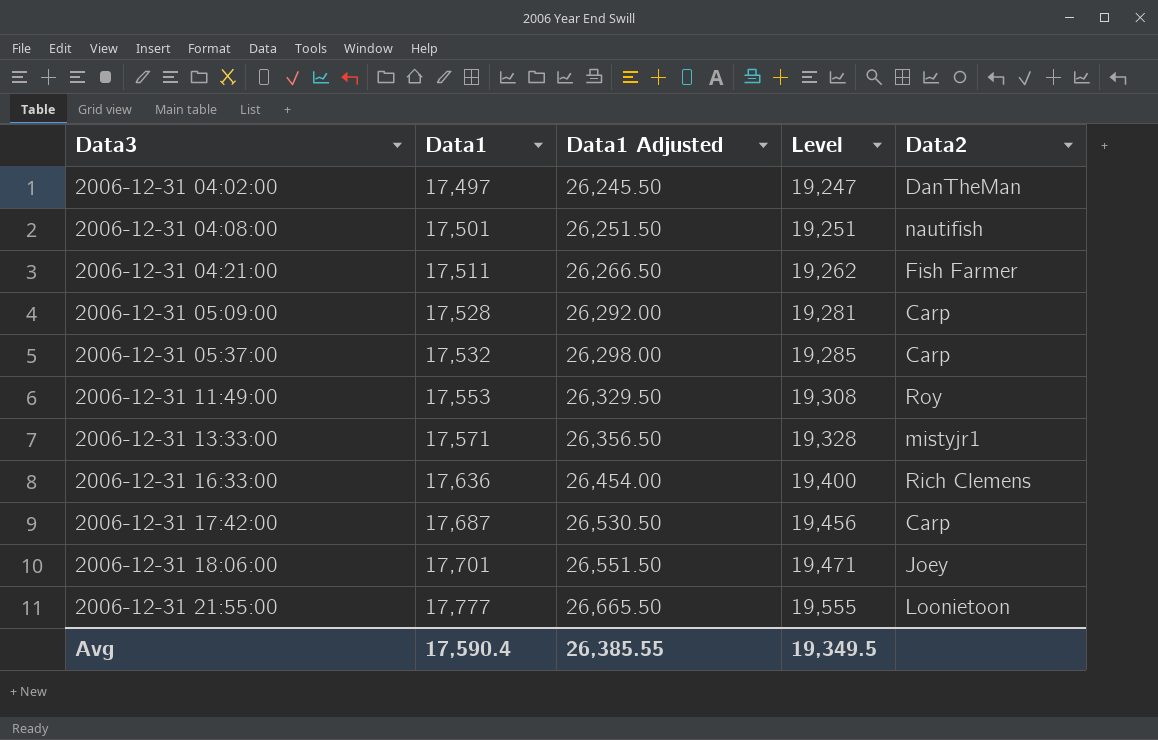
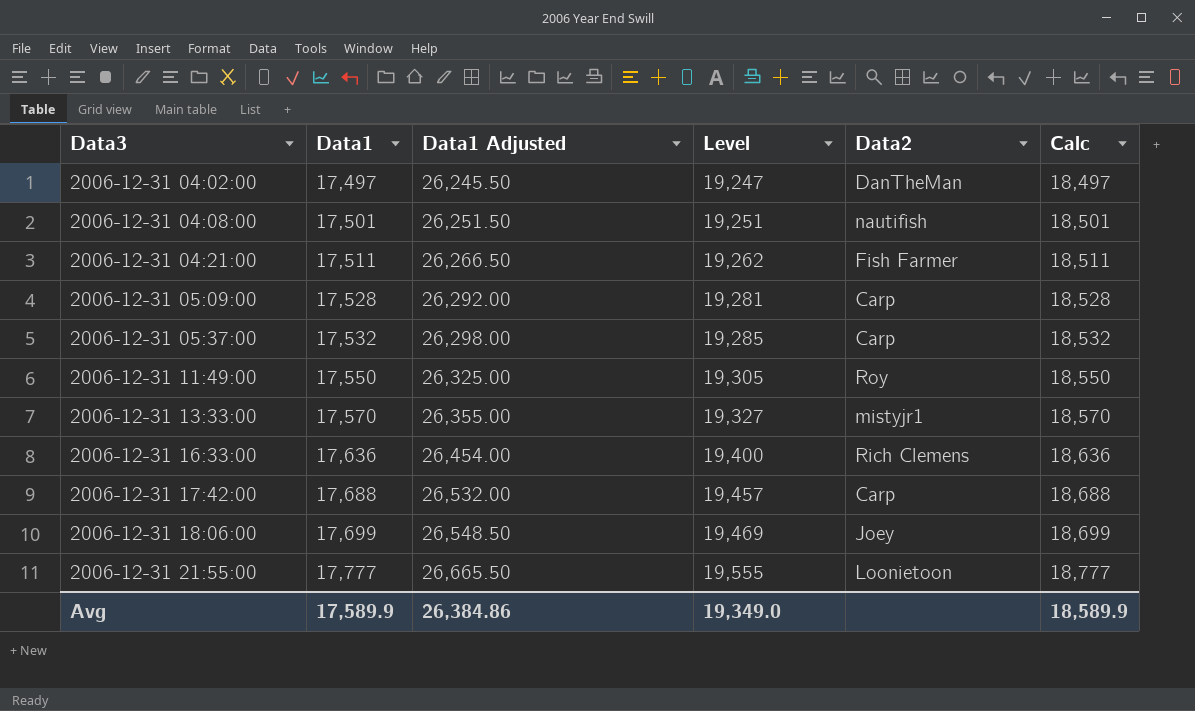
column Calc | formula: none -> [Data1] + 1000
2006-12-31 11:49:00 | Data1: 17,553 -> 17,550
2006-12-31 11:49:00 | Data1 Adjusted: 26,329.50 -> 26,325.00
2006-12-31 11:49:00 | Level: 19,308 -> 19,305
2006-12-31 13:33:00 | Data1: 17,571 -> 17,570
2006-12-31 13:33:00 | Data1 Adjusted: 26,356.50 -> 26,355.00
2006-12-31 13:33:00 | Level: 19,328 -> 19,327
2006-12-31 17:42:00 | Data1: 17,687 -> 17,688
2006-12-31 17:42:00 | Data1 Adjusted: 26,530.50 -> 26,532.00
2006-12-31 17:42:00 | Level: 19,456 -> 19,457
2006-12-31 18:06:00 | Data1: 17,701 -> 17,699
2006-12-31 18:06:00 | Data1 Adjusted: 26,551.50 -> 26,548.50
2006-12-31 18:06:00 | Level: 19,471 -> 19,469
Avg | Data1: 17,590.4 -> 17,589.9
Avg | Data1 Adjusted: 26,385.55 -> 26,384.86
Avg | Level: 19,349.5 -> 19,349.0

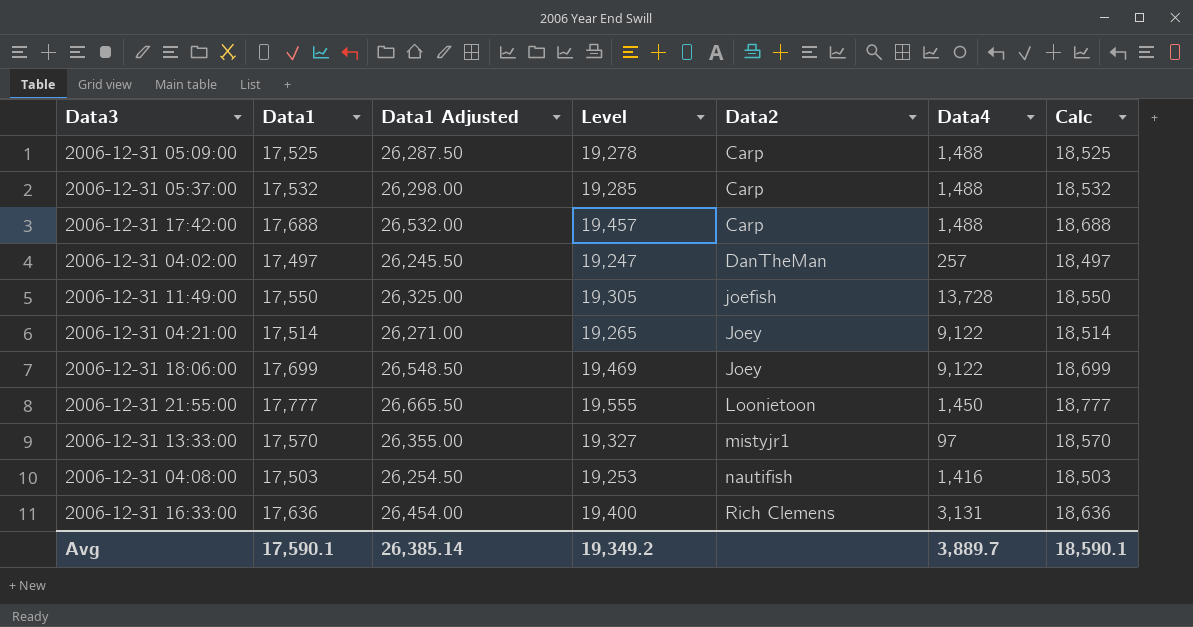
row order: Data3 ascending -> Data2 ascending
column Data4 | position: none -> 6
2006-12-31 05:09:00 | Data1: 17,528 -> 17,525
2006-12-31 05:09:00 | Data1 Adjusted: 26,292.00 -> 26,287.50
2006-12-31 05:09:00 | Level: 19,281 -> 19,278
2006-12-31 05:09:00 | Calc: 18,528 -> 18,525
2006-12-31 11:49:00 | Data2: Roy -> joefish
2006-12-31 04:21:00 | Data1: 17,511 -> 17,514
2006-12-31 04:21:00 | Data1 Adjusted: 26,266.50 -> 26,271.00
2006-12-31 04:21:00 | Level: 19,262 -> 19,265
2006-12-31 04:21:00 | Data2: Fish Farmer -> Joey
2006-12-31 04:21:00 | Calc: 18,511 -> 18,514
2006-12-31 04:08:00 | Data1: 17,501 -> 17,503
2006-12-31 04:08:00 | Data1 Adjusted: 26,251.50 -> 26,254.50
2006-12-31 04:08:00 | Level: 19,251 -> 19,253
2006-12-31 04:08:00 | Calc: 18,501 -> 18,503
Avg | Data1: 17,589.9 -> 17,590.1
Avg | Data1 Adjusted: 26,384.86 -> 26,385.14
Avg | Level: 19,349.0 -> 19,349.2
Avg | Calc: 18,589.9 -> 18,590.1

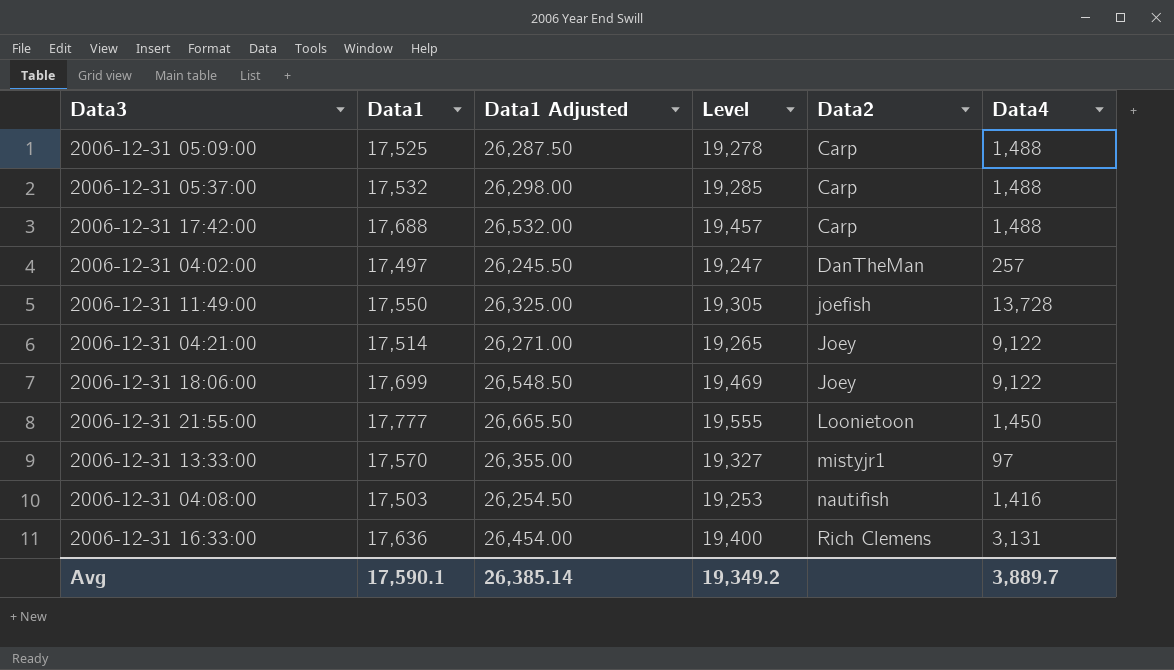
column Calc | formula: [Data1] + 1000 -> none

